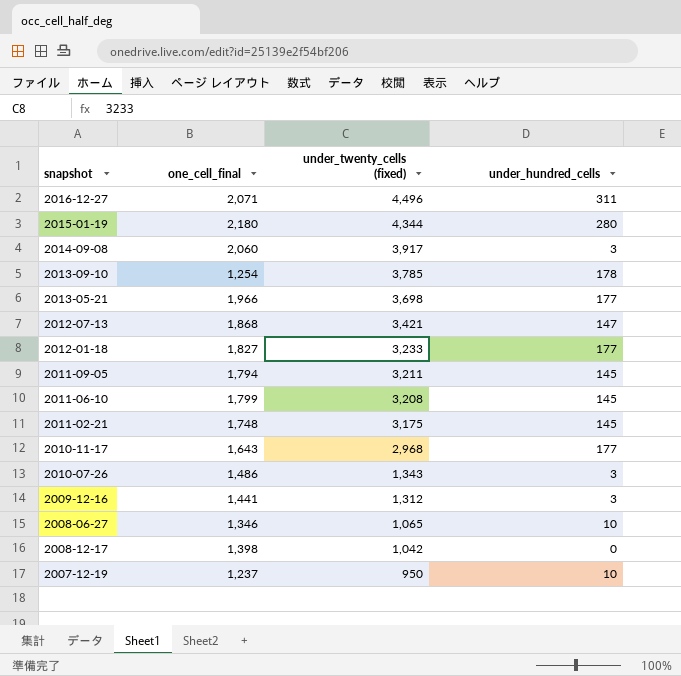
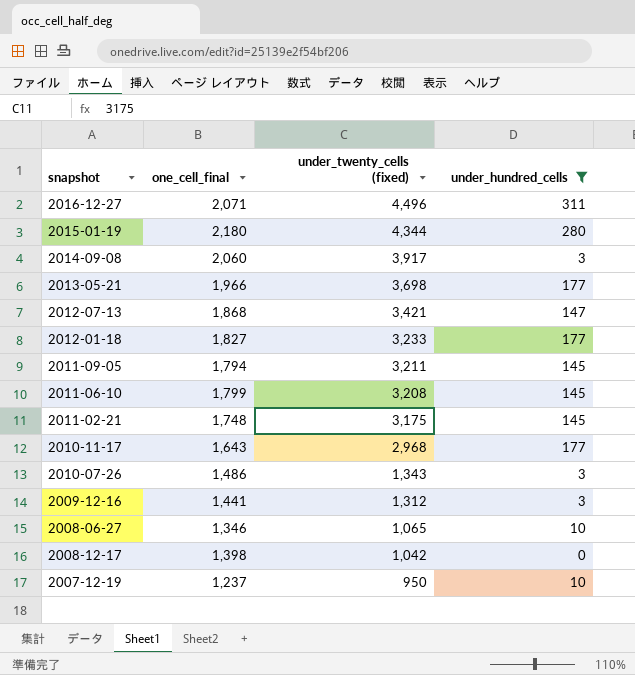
filter: none -> under_hundred_cells != 178

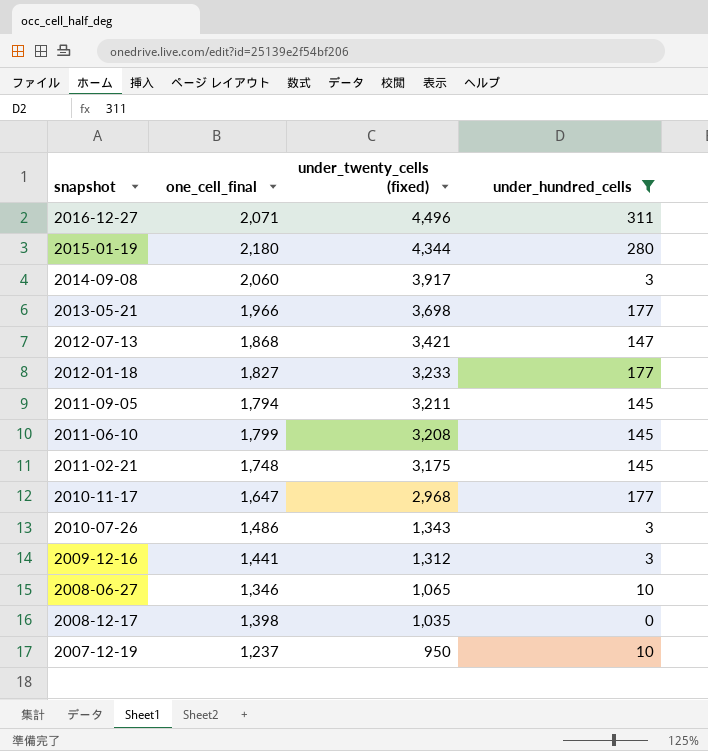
2010-11-17 | one_cell_final: 1,643 -> 1,647
2008-12-17 | under_twenty_cells (fixed): 1,042 -> 1,035

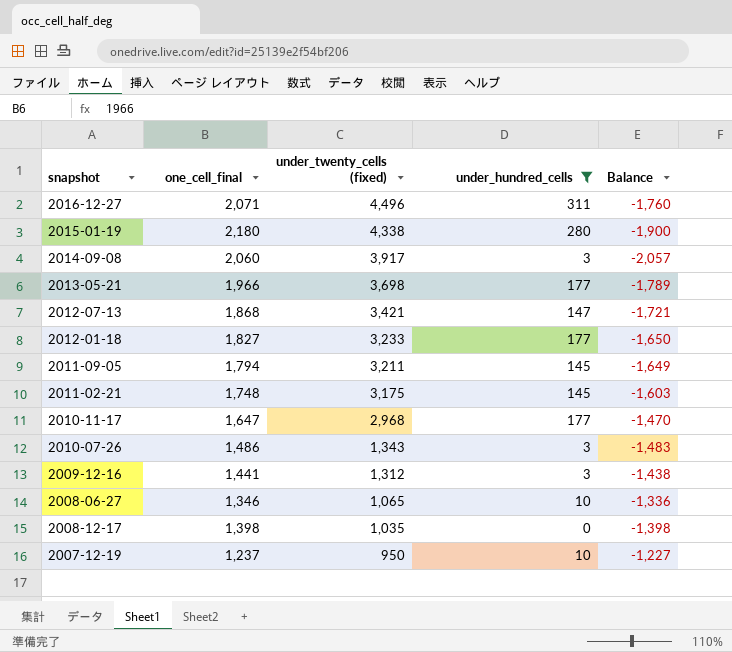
column Balance | formula: none -> [under_hundred_cells] - [one_cell_final]
row 2011-06-10: 1,799 | 3,208 | 145 -> none
2015-01-19 | under_twenty_cells (fixed): 4,344 -> 4,338

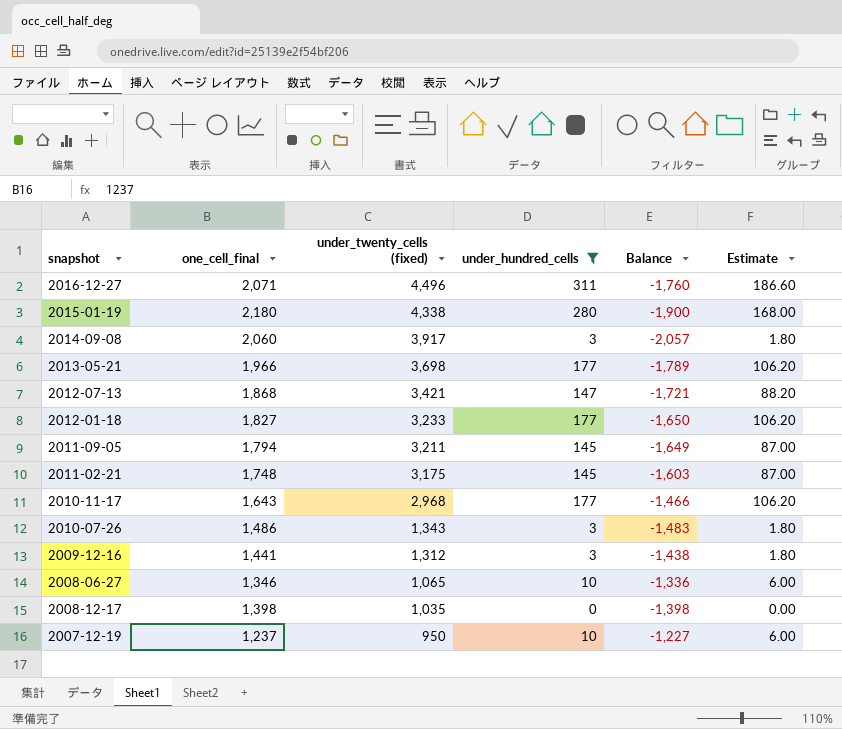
column Estimate | formula: none -> [under_hundred_cells] * 0.6
2010-11-17 | one_cell_final: 1,647 -> 1,643
2010-11-17 | Balance: -1,470 -> -1,466

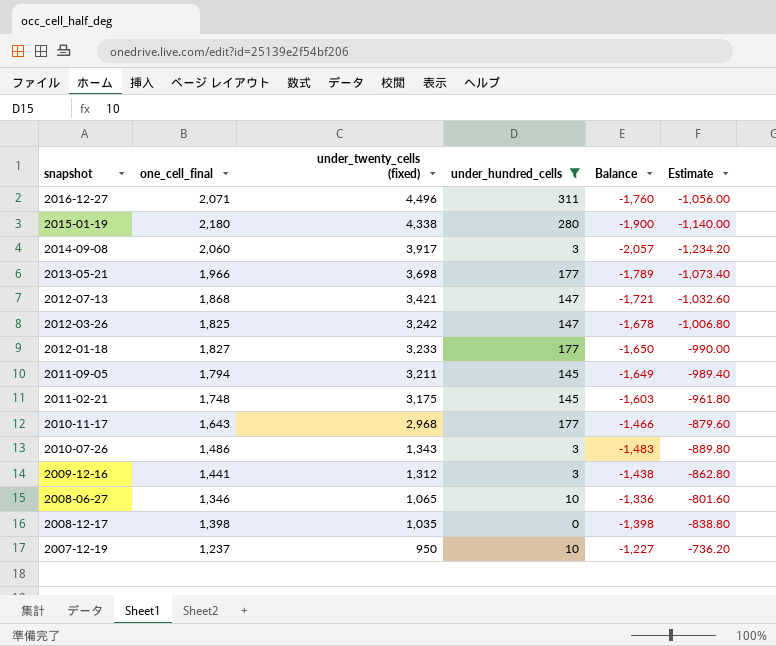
column Estimate | formula: [under_hundred_cells] * 0.6 -> [Balance] * 0.6
row 2012-03-26: none -> 1,825 | 3,242 | 147 | -1,678 | -1,006.80

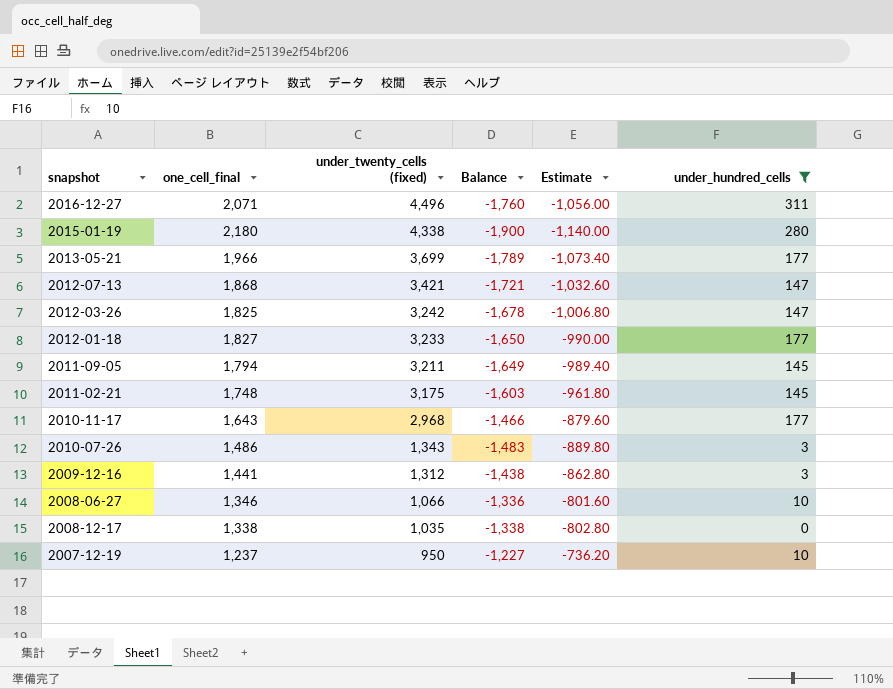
column under_hundred_cells | position: 4 -> 6
row 2014-09-08: 2,060 | 3,917 | 3 | -2,057 | -1,234.20 -> none
2013-05-21 | under_twenty_cells (fixed): 3,698 -> 3,699
2008-06-27 | under_twenty_cells (fixed): 1,065 -> 1,066
2008-12-17 | one_cell_final: 1,398 -> 1,338
2008-12-17 | Balance: -1,398 -> -1,338
2008-12-17 | Estimate: -838.80 -> -802.80

